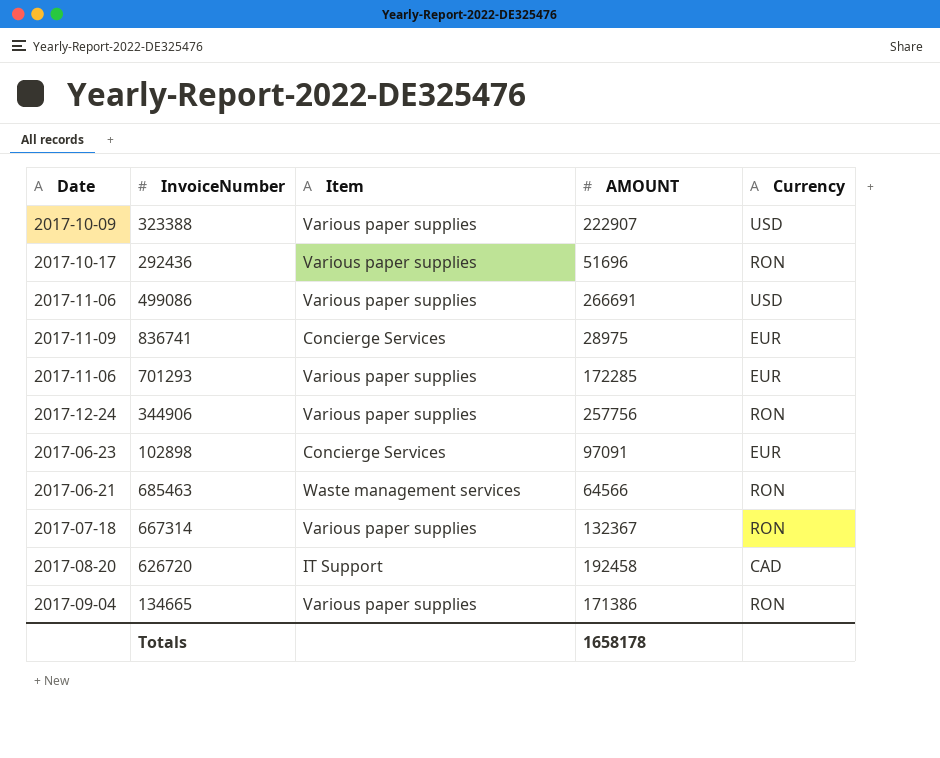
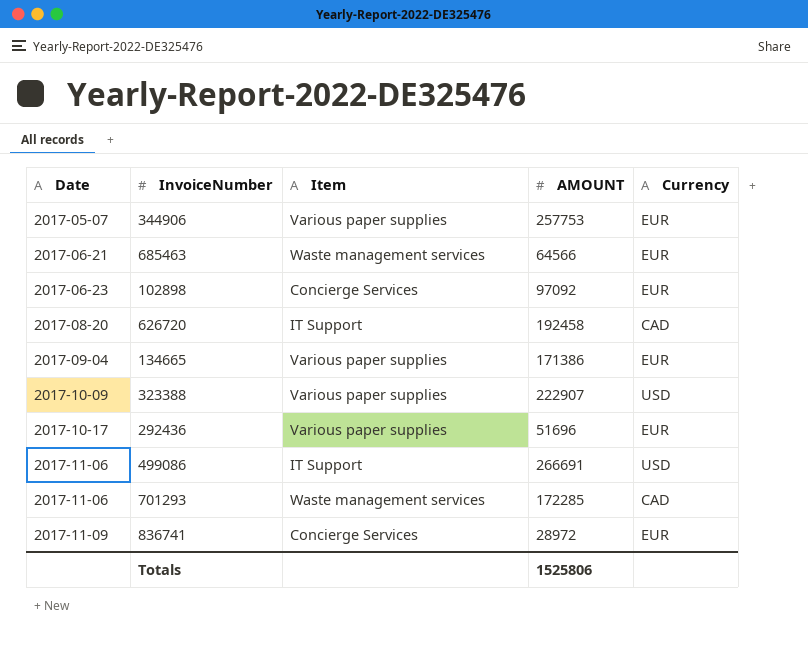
row order: none -> Date ascending
row 667314: 2017-07-18 | Various paper supplies | 132367 | RON -> none
344906 | Date: 2017-12-24 -> 2017-05-07
344906 | AMOUNT: 257756 -> 257753
344906 | Currency: RON -> EUR
685463 | Currency: RON -> EUR
102898 | AMOUNT: 97091 -> 97092
134665 | Currency: RON -> EUR
292436 | Currency: RON -> EUR
499086 | Item: Various paper supplies -> IT Support
701293 | Item: Various paper supplies -> Waste management services
701293 | Currency: EUR -> CAD
836741 | AMOUNT: 28975 -> 28972
Totals | AMOUNT: 1658178 -> 1525806

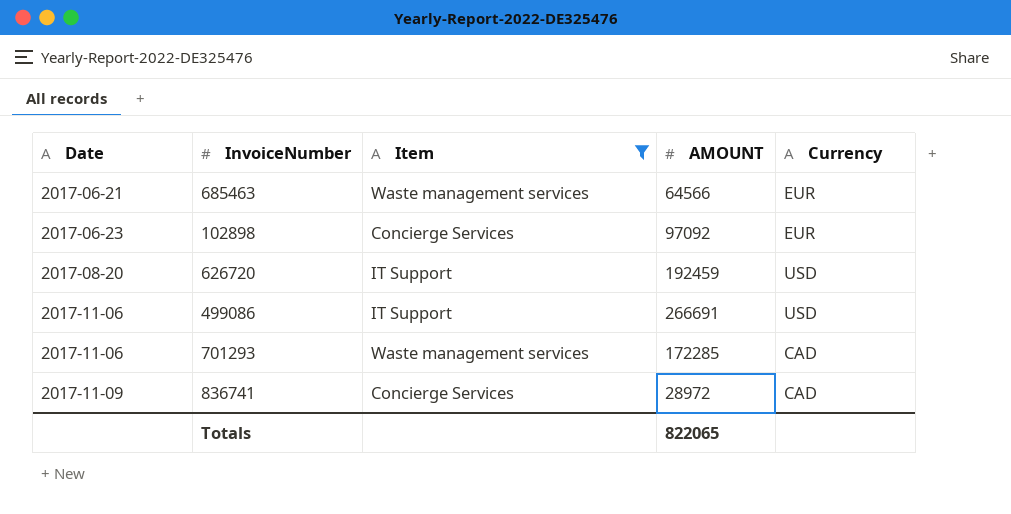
filter: none -> Item != Various paper supplies
626720 | AMOUNT: 192458 -> 192459
626720 | Currency: CAD -> USD
836741 | Currency: EUR -> CAD
Totals | AMOUNT: 1525806 -> 822065

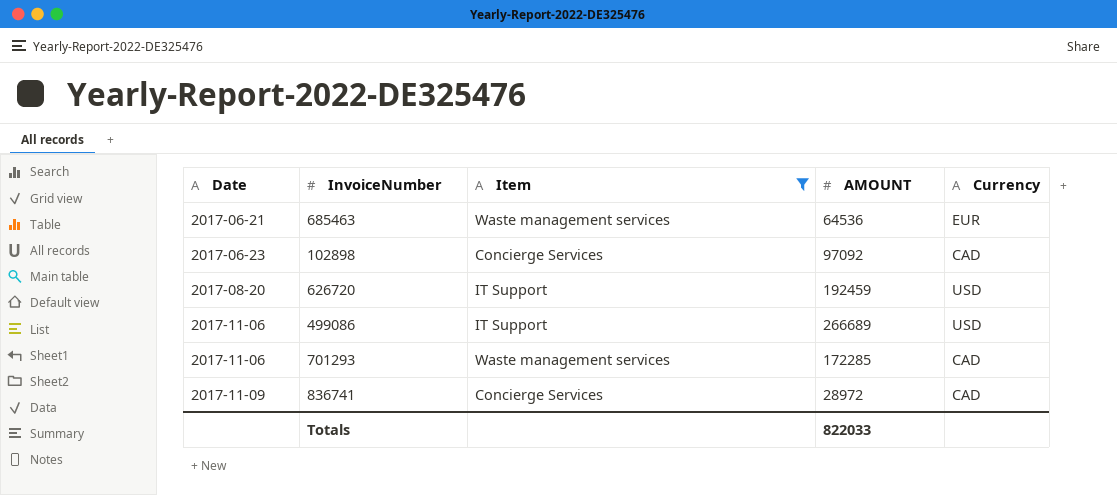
685463 | AMOUNT: 64566 -> 64536
102898 | Currency: EUR -> CAD
499086 | AMOUNT: 266691 -> 266689
Totals | AMOUNT: 822065 -> 822033

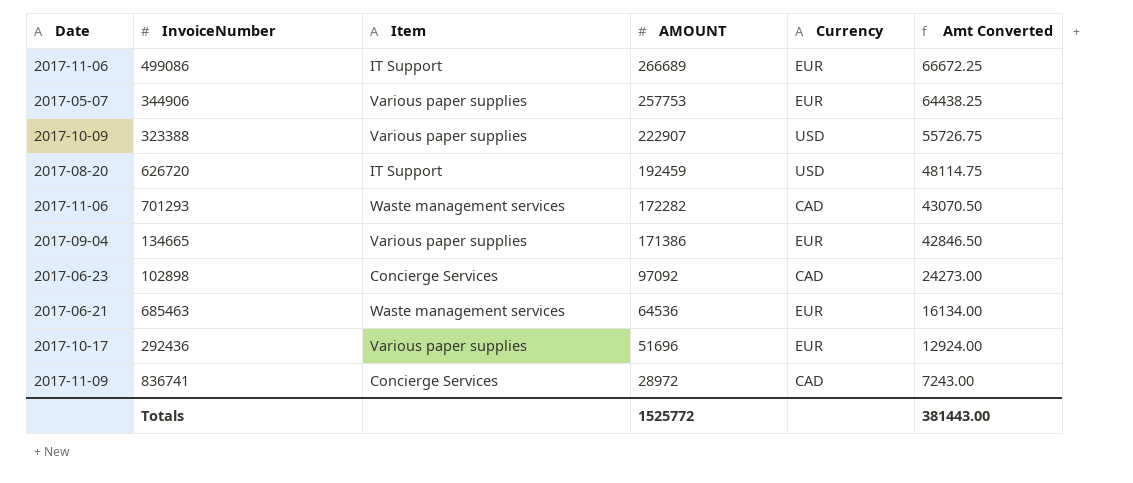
filter: Item != Various paper supplies -> none
row order: Date ascending -> AMOUNT descending
column Amt Converted | formula: none -> [AMOUNT] * 0.25
499086 | Currency: USD -> EUR
701293 | AMOUNT: 172285 -> 172282
Totals | AMOUNT: 822033 -> 1525772

